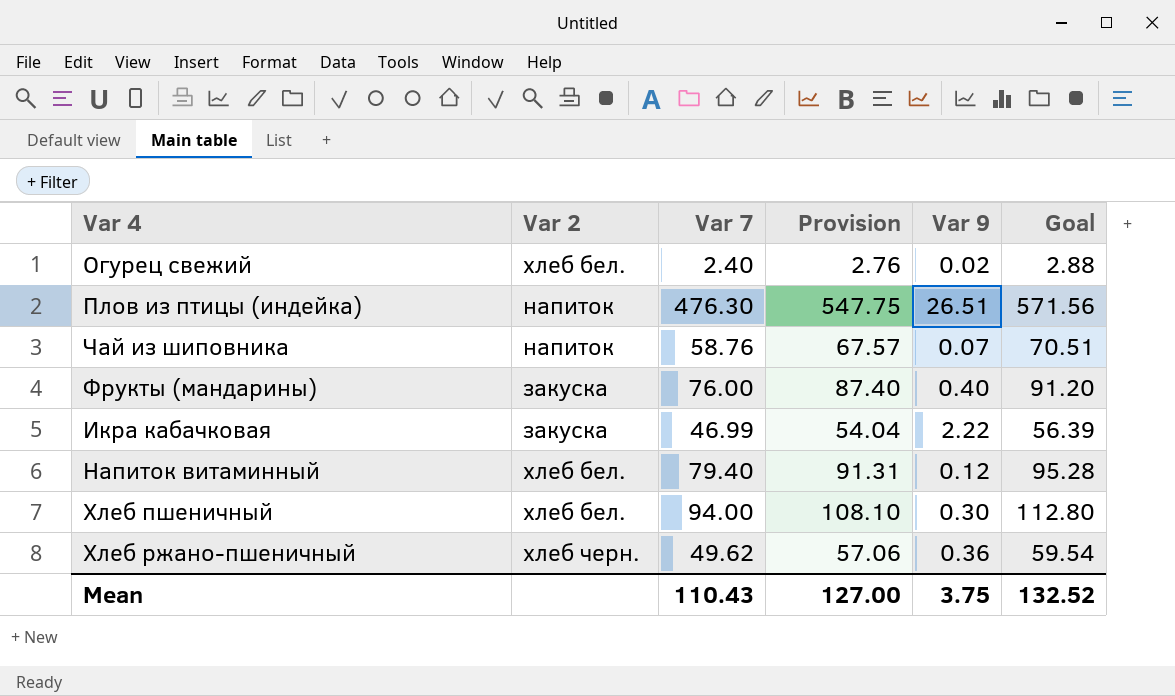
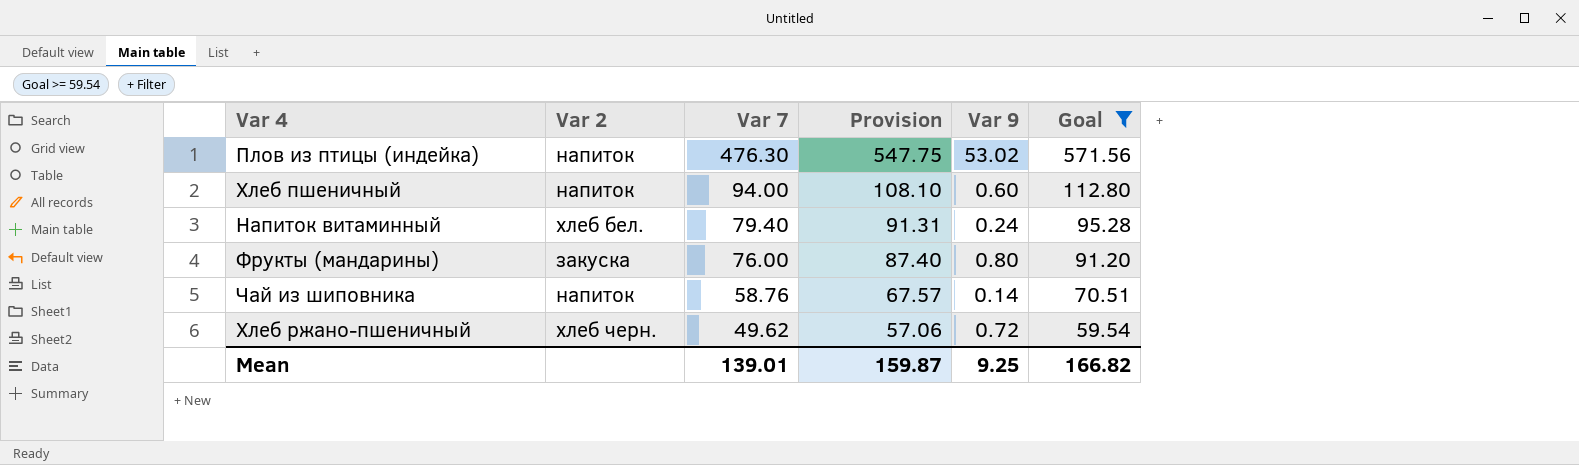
filter: none -> Goal >= 59.54
row order: none -> Var 7 descending
Плов из птицы (индейка) | Var 9: 26.51 -> 53.02
Хлеб пшеничный | Var 2: хлеб бел. -> напиток
Хлеб пшеничный | Var 9: 0.30 -> 0.60
Напиток витаминный | Var 9: 0.12 -> 0.24
Фрукты (мандарины) | Var 9: 0.40 -> 0.80
Чай из шиповника | Var 9: 0.07 -> 0.14
Хлеб ржано-пшеничный | Var 9: 0.36 -> 0.72
Mean | Var 7: 110.43 -> 139.01
Mean | Provision: 127.00 -> 159.87
Mean | Var 9: 3.75 -> 9.25
Mean | Goal: 132.52 -> 166.82

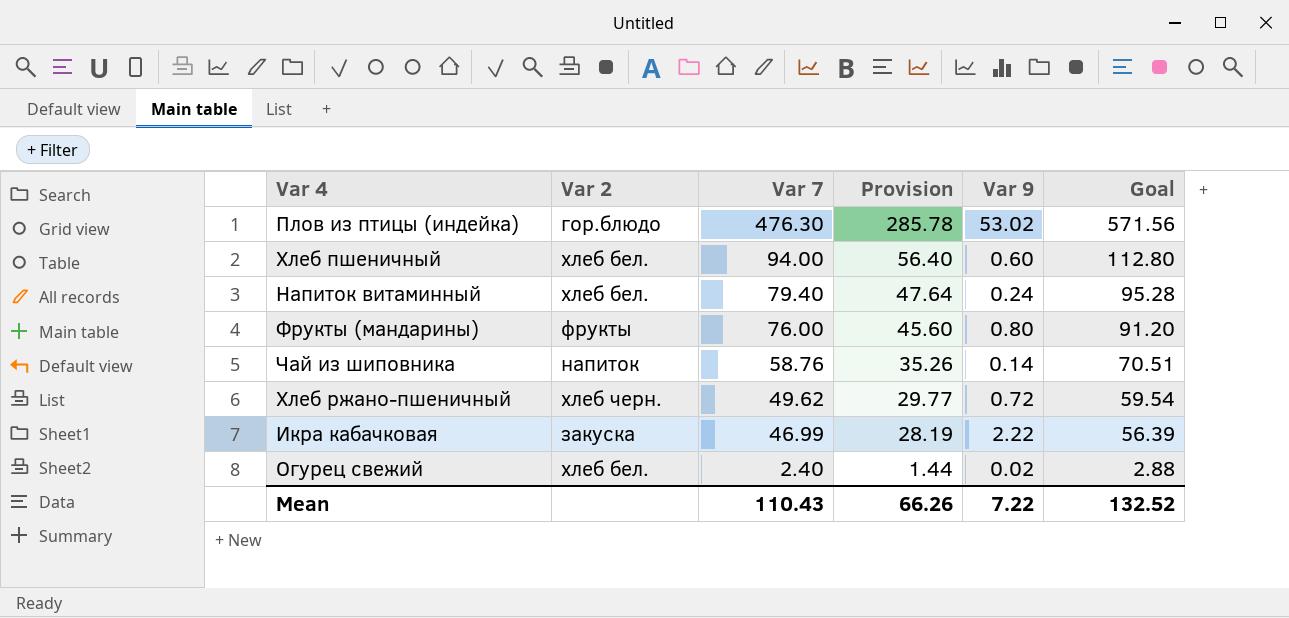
filter: Goal >= 59.54 -> none
column Provision | formula: [Var 7] * 1.15 -> [Var 7] * 0.6
Плов из птицы (индейка) | Var 2: напиток -> гор.блюдо
Хлеб пшеничный | Var 2: напиток -> хлеб бел.
Фрукты (мандарины) | Var 2: закуска -> фрукты
Mean | Var 7: 139.01 -> 110.43
Mean | Provision: 159.87 -> 66.26
Mean | Var 9: 9.25 -> 7.22
Mean | Goal: 166.82 -> 132.52

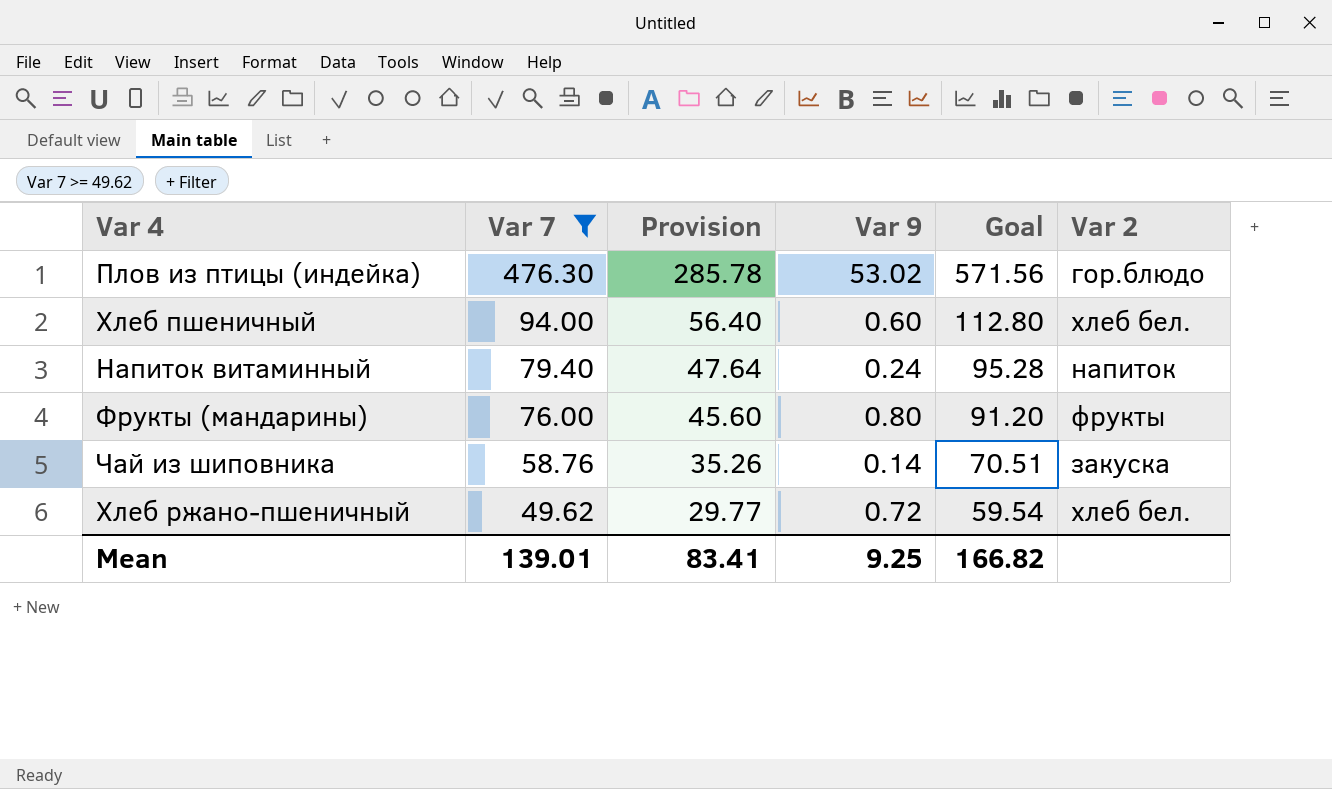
filter: none -> Var 7 >= 49.62
column Var 2 | position: 2 -> 6
Напиток витаминный | Var 2: хлеб бел. -> напиток
Чай из шиповника | Var 2: напиток -> закуска
Хлеб ржано-пшеничный | Var 2: хлеб черн. -> хлеб бел.
Mean | Var 7: 110.43 -> 139.01
Mean | Provision: 66.26 -> 83.41
Mean | Var 9: 7.22 -> 9.25
Mean | Goal: 132.52 -> 166.82

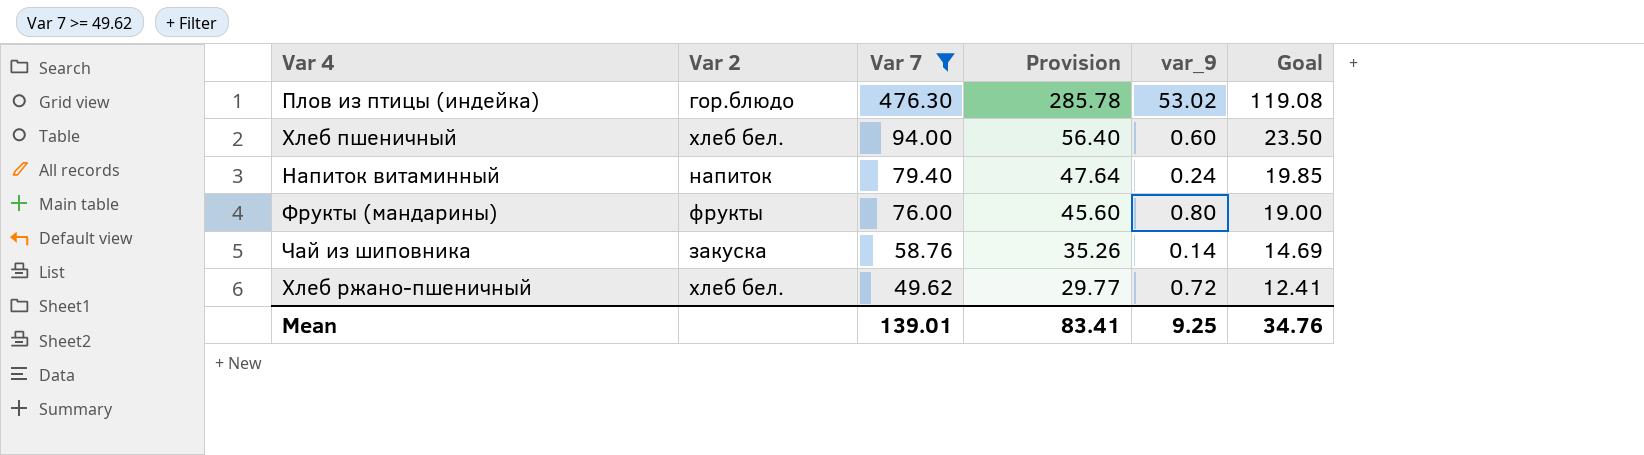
column Var 2 | position: 6 -> 2
column name: Var 9 -> var_9
column Goal | formula: [Var 7] * 1.2 -> [Var 7] * 0.25
Mean | Goal: 166.82 -> 34.76

